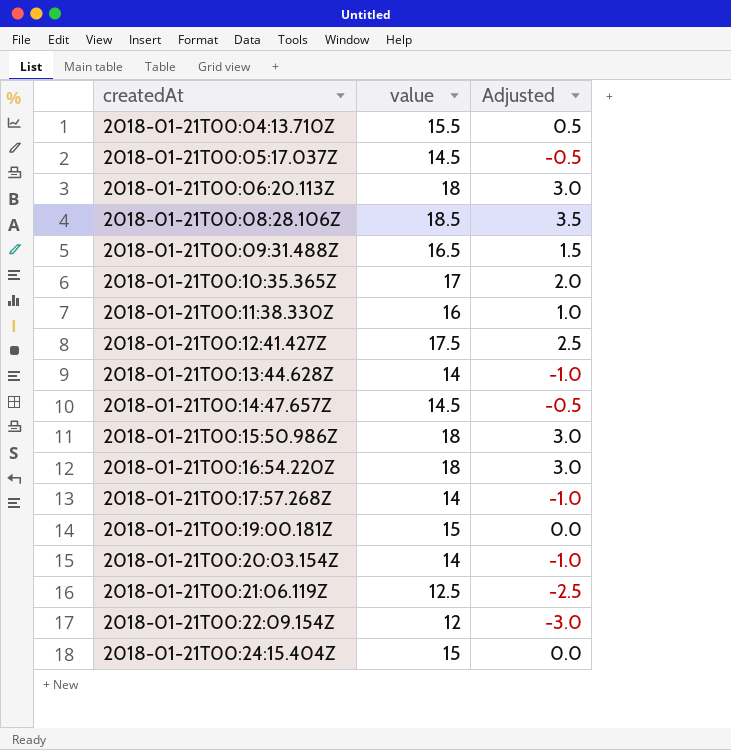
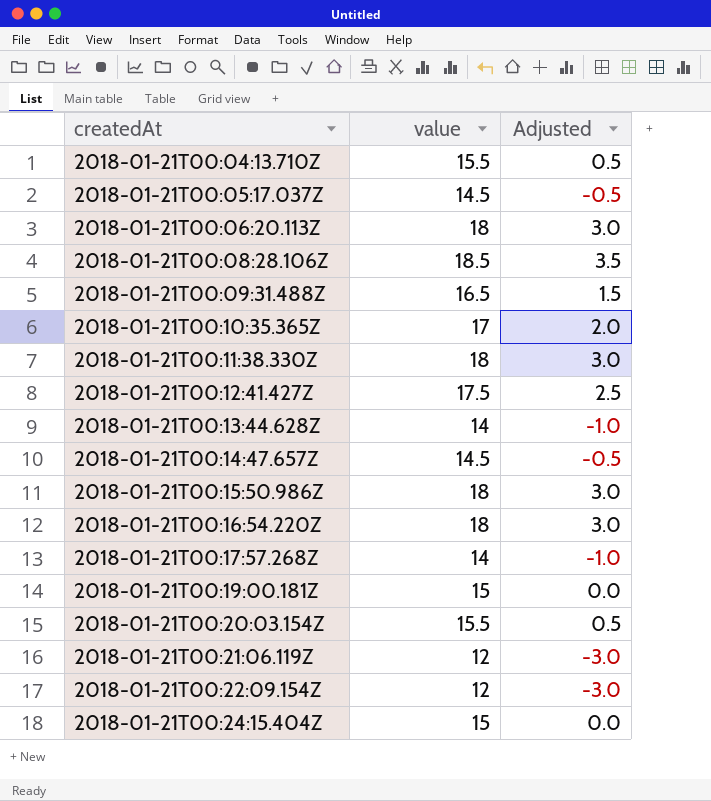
2018-01-21T00:11:38.330Z | value: 16 -> 18
2018-01-21T00:11:38.330Z | Adjusted: 1.0 -> 3.0
2018-01-21T00:20:03.154Z | value: 14 -> 15.5
2018-01-21T00:20:03.154Z | Adjusted: -1.0 -> 0.5
2018-01-21T00:21:06.119Z | value: 12.5 -> 12
2018-01-21T00:21:06.119Z | Adjusted: -2.5 -> -3.0

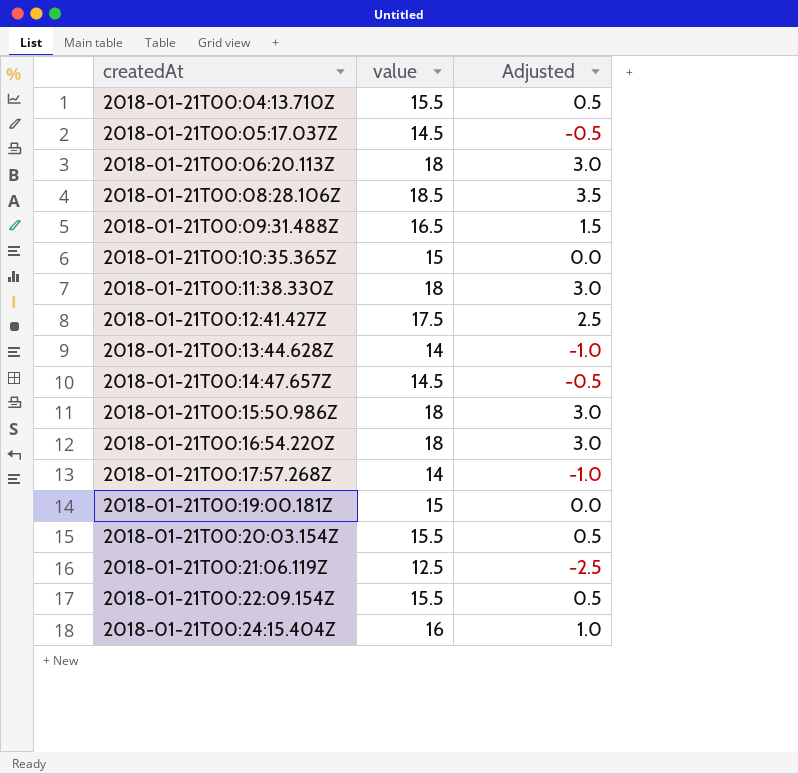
2018-01-21T00:10:35.365Z | value: 17 -> 15
2018-01-21T00:10:35.365Z | Adjusted: 2.0 -> 0.0
2018-01-21T00:21:06.119Z | value: 12 -> 12.5
2018-01-21T00:21:06.119Z | Adjusted: -3.0 -> -2.5
2018-01-21T00:22:09.154Z | value: 12 -> 15.5
2018-01-21T00:22:09.154Z | Adjusted: -3.0 -> 0.5
2018-01-21T00:24:15.404Z | value: 15 -> 16
2018-01-21T00:24:15.404Z | Adjusted: 0.0 -> 1.0

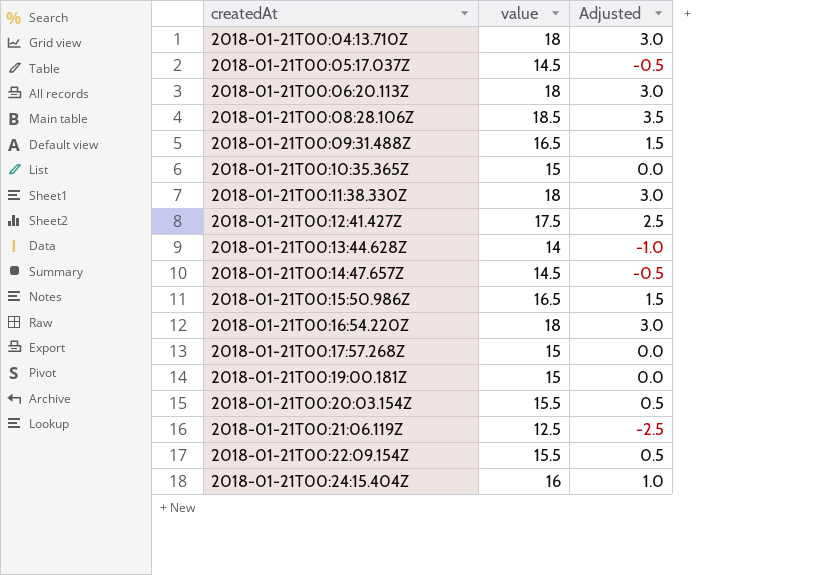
2018-01-21T00:04:13.710Z | value: 15.5 -> 18
2018-01-21T00:04:13.710Z | Adjusted: 0.5 -> 3.0
2018-01-21T00:15:50.986Z | value: 18 -> 16.5
2018-01-21T00:15:50.986Z | Adjusted: 3.0 -> 1.5
2018-01-21T00:17:57.268Z | value: 14 -> 15
2018-01-21T00:17:57.268Z | Adjusted: -1.0 -> 0.0

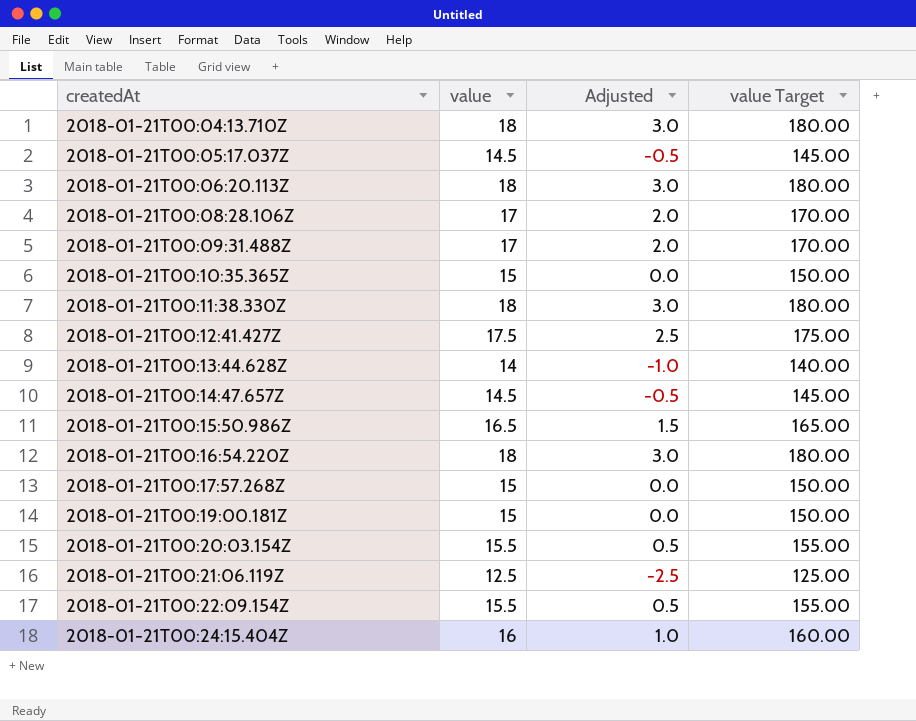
column value Target | formula: none -> [value] * 10
2018-01-21T00:08:28.106Z | value: 18.5 -> 17
2018-01-21T00:08:28.106Z | Adjusted: 3.5 -> 2.0
2018-01-21T00:09:31.488Z | value: 16.5 -> 17
2018-01-21T00:09:31.488Z | Adjusted: 1.5 -> 2.0

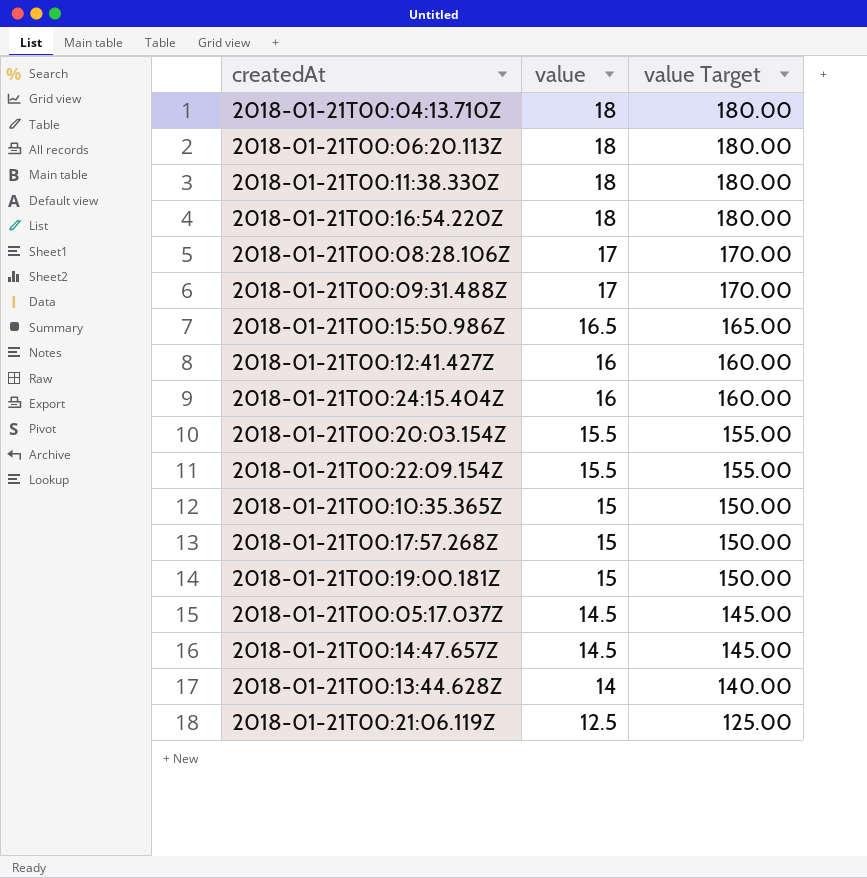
row order: createdAt ascending -> value descending
column Adjusted | formula: [value] - 15 -> none
2018-01-21T00:12:41.427Z | value: 17.5 -> 16
2018-01-21T00:12:41.427Z | value Target: 175.00 -> 160.00

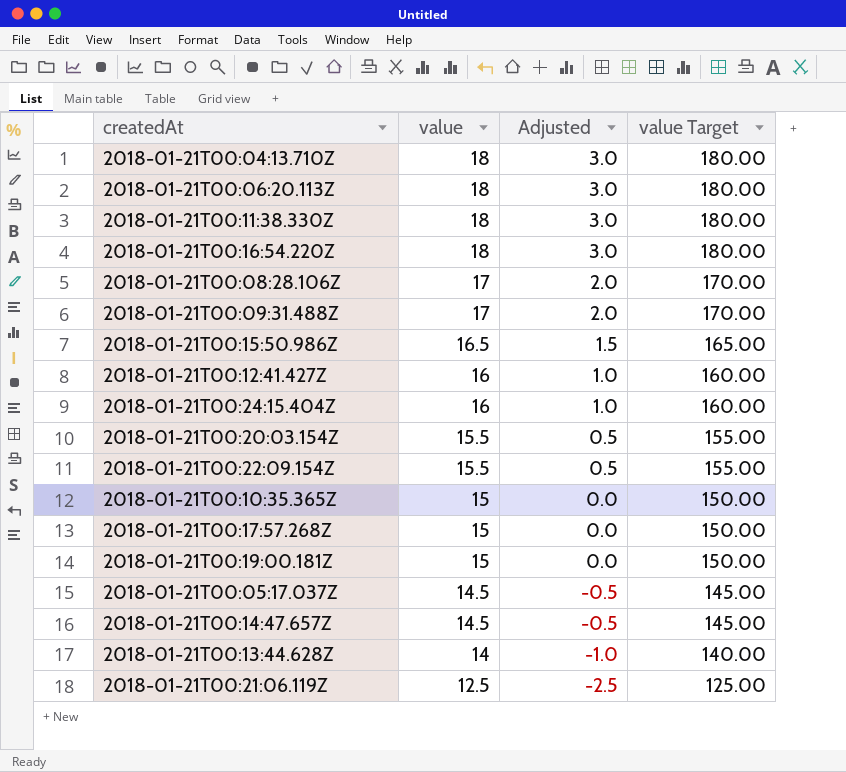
column Adjusted | formula: none -> [value] - 15

